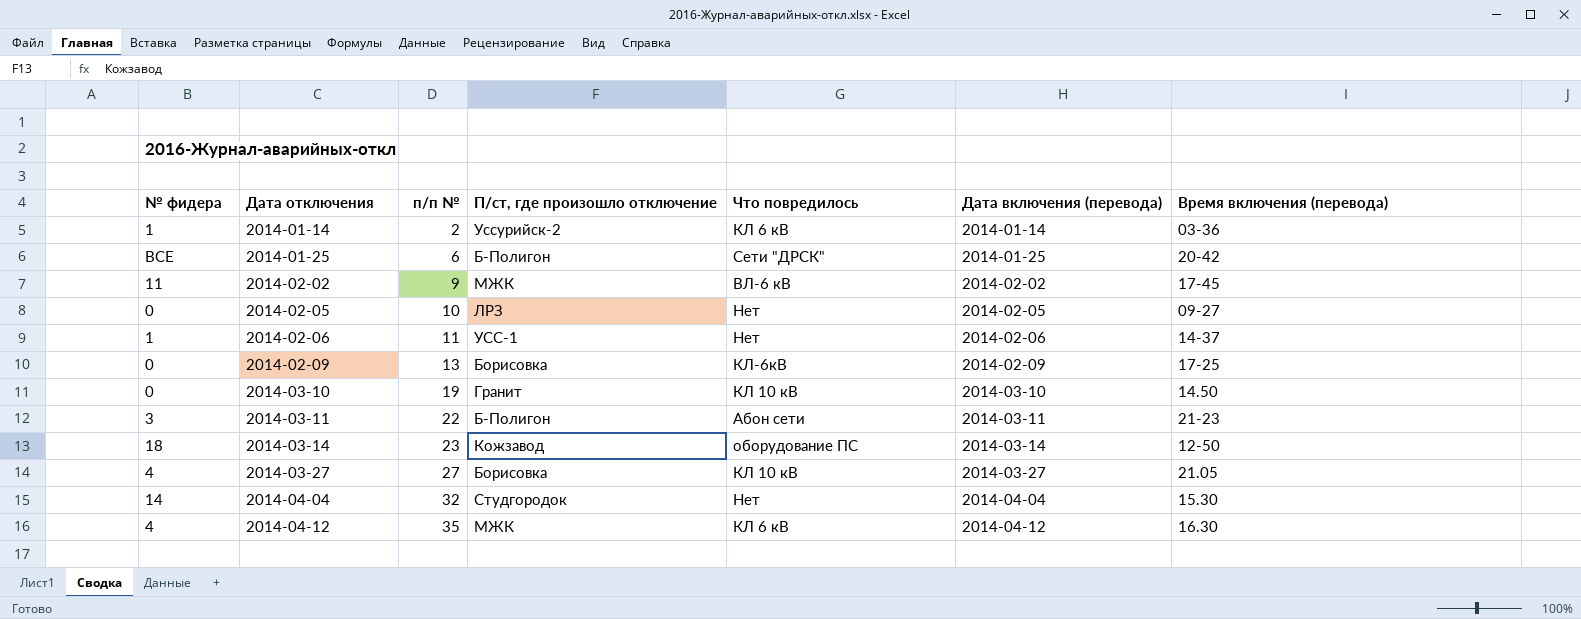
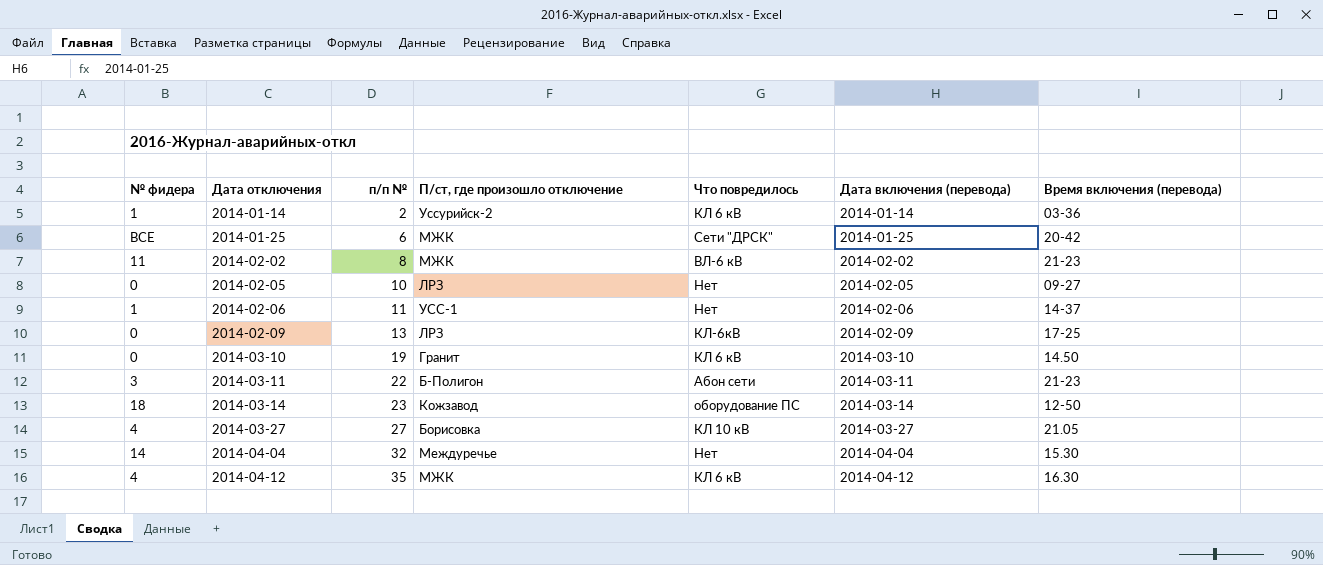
2014-01-25 | П/ст, где произошло отключение: Б-Полигон -> МЖК
2014-02-02 | п/п №: 9 -> 8
2014-02-02 | Время включения (перевода): 17-45 -> 21-23
2014-02-09 | П/ст, где произошло отключение: Борисовка -> ЛРЗ
2014-03-10 | Что повредилось: КЛ 10 кВ -> КЛ 6 кВ
2014-04-04 | П/ст, где произошло отключение: Студгородок -> Междуречье

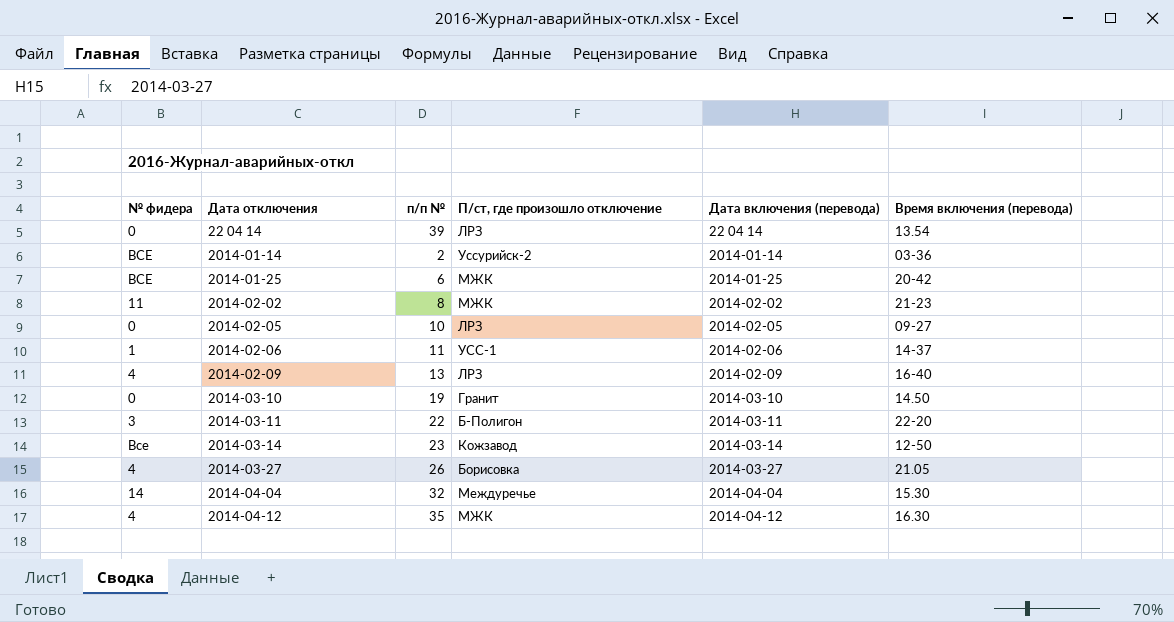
column Что повредилось | position: 5 -> none
row 22 04 14: none -> 0 | 39 | ЛРЗ | 22 04 14 | 13.54
2014-01-14 | № фидера: 1 -> ВСЕ
2014-02-09 | № фидера: 0 -> 4
2014-02-09 | Время включения (перевода): 17-25 -> 16-40
2014-03-11 | Время включения (перевода): 21-23 -> 22-20
2014-03-14 | № фидера: 18 -> Все
2014-03-27 | п/п №: 27 -> 26

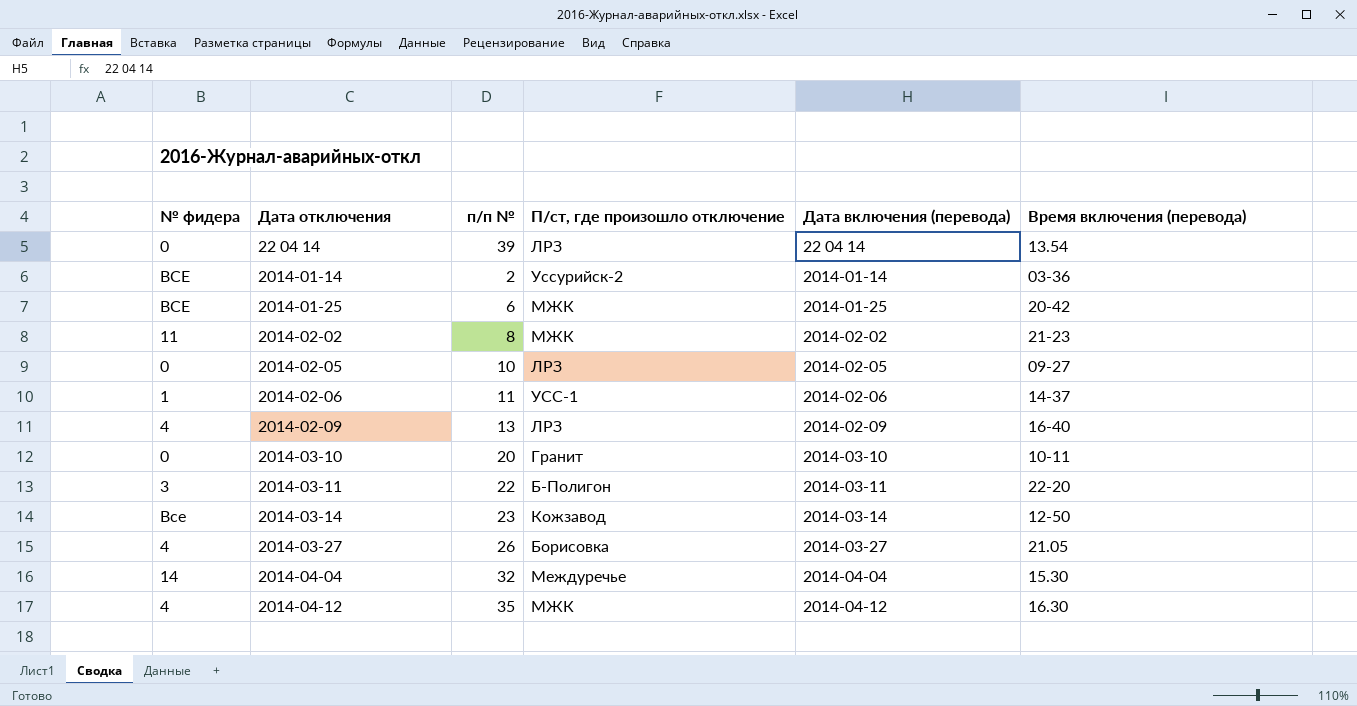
2014-03-10 | п/п №: 19 -> 20
2014-03-10 | Время включения (перевода): 14.50 -> 10-11

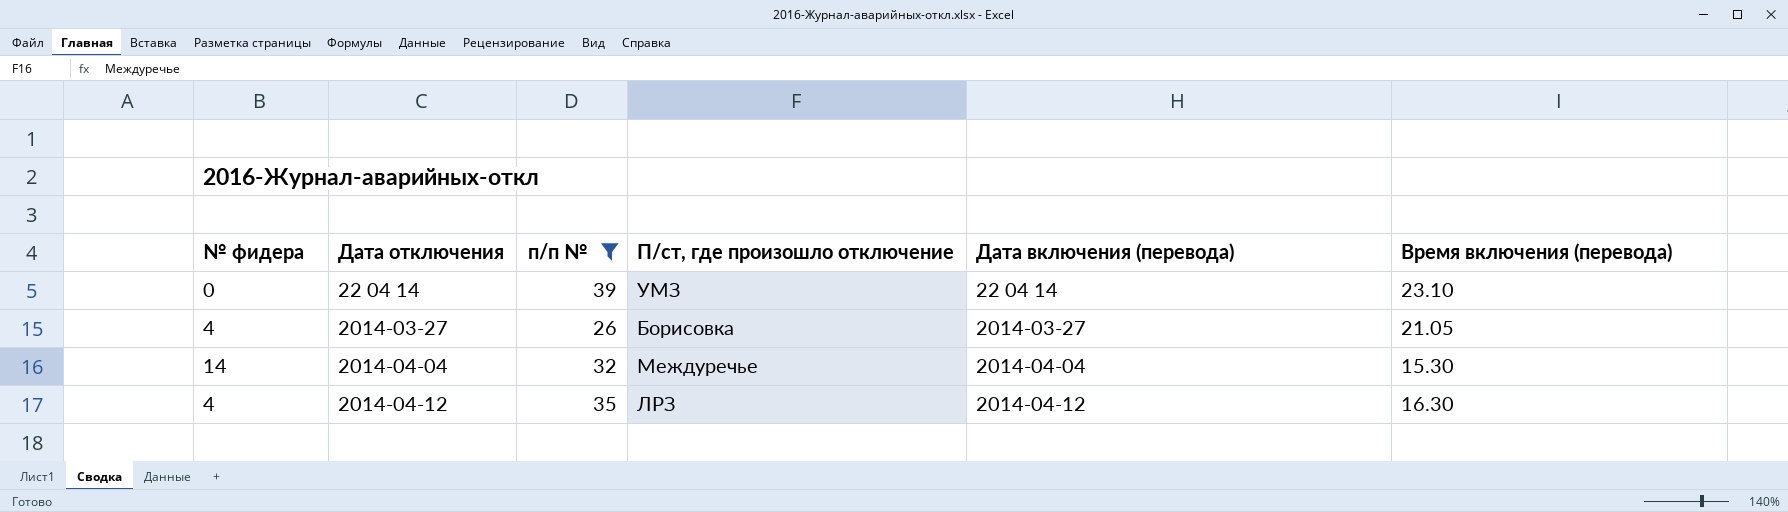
filter: none -> п/п № >= 26
22 04 14 | П/ст, где произошло отключение: ЛРЗ -> УМЗ
22 04 14 | Время включения (перевода): 13.54 -> 23.10
2014-04-12 | П/ст, где произошло отключение: МЖК -> ЛРЗ

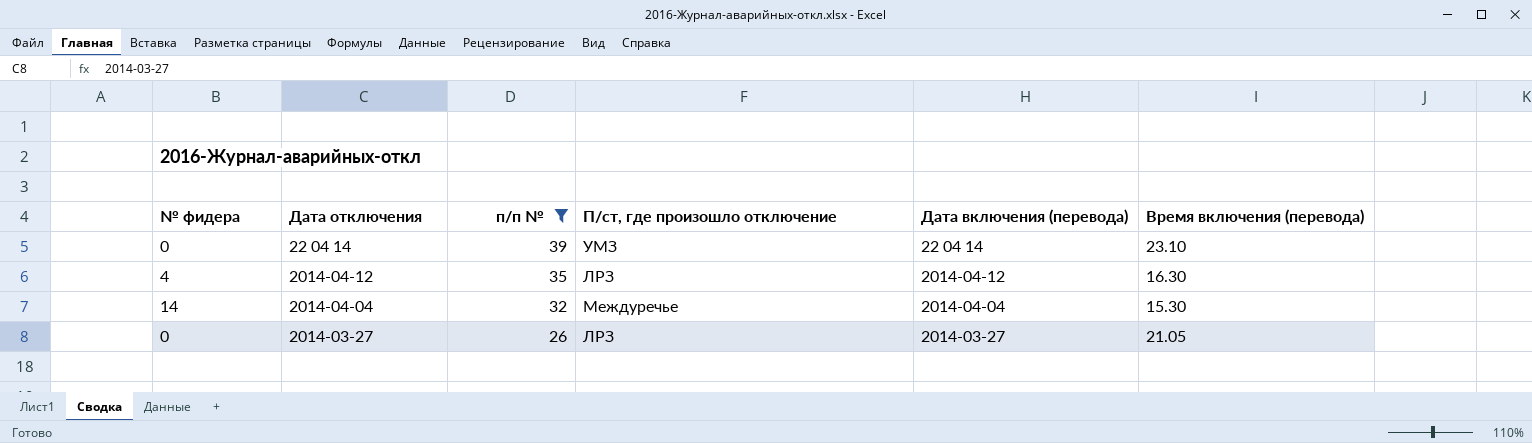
row order: Дата отключения ascending -> п/п № descending
2014-03-27 | № фидера: 4 -> 0
2014-03-27 | П/ст, где произошло отключение: Борисовка -> ЛРЗ

